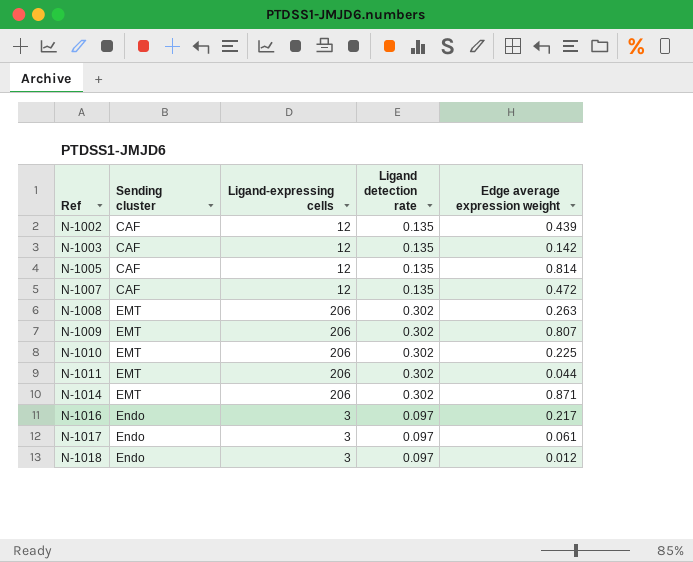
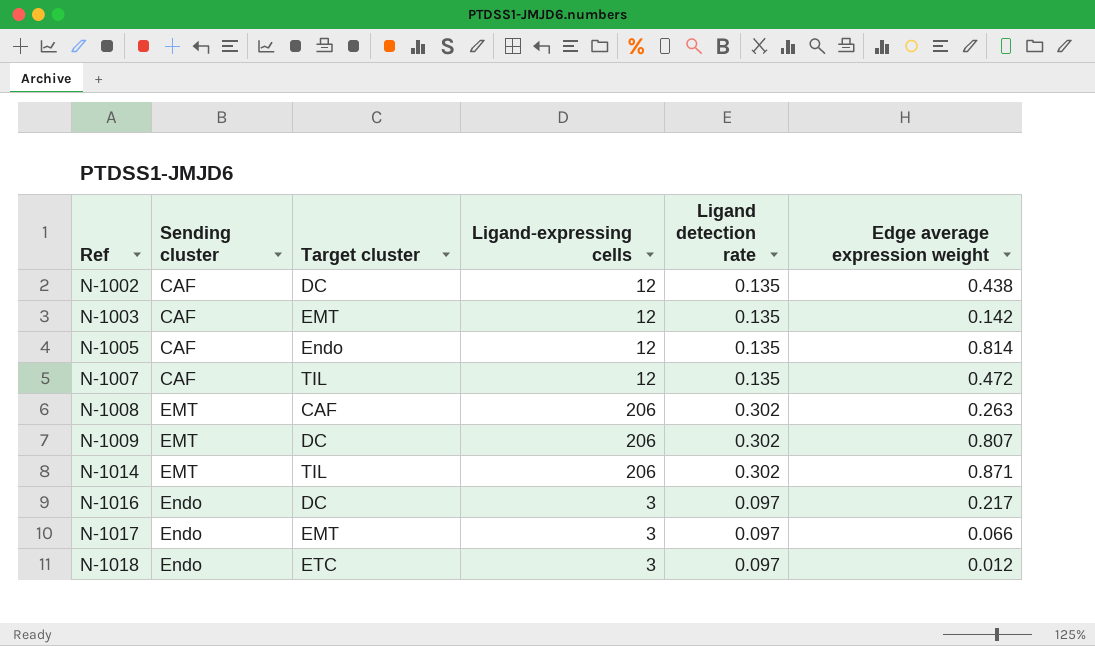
column Target cluster | position: none -> 3
row N-1010: EMT | 206 | 0.302 | 0.225 -> none
row N-1011: EMT | 206 | 0.302 | 0.044 -> none
N-1002 | Edge average expression weight: 0.439 -> 0.438
N-1017 | Edge average expression weight: 0.061 -> 0.066

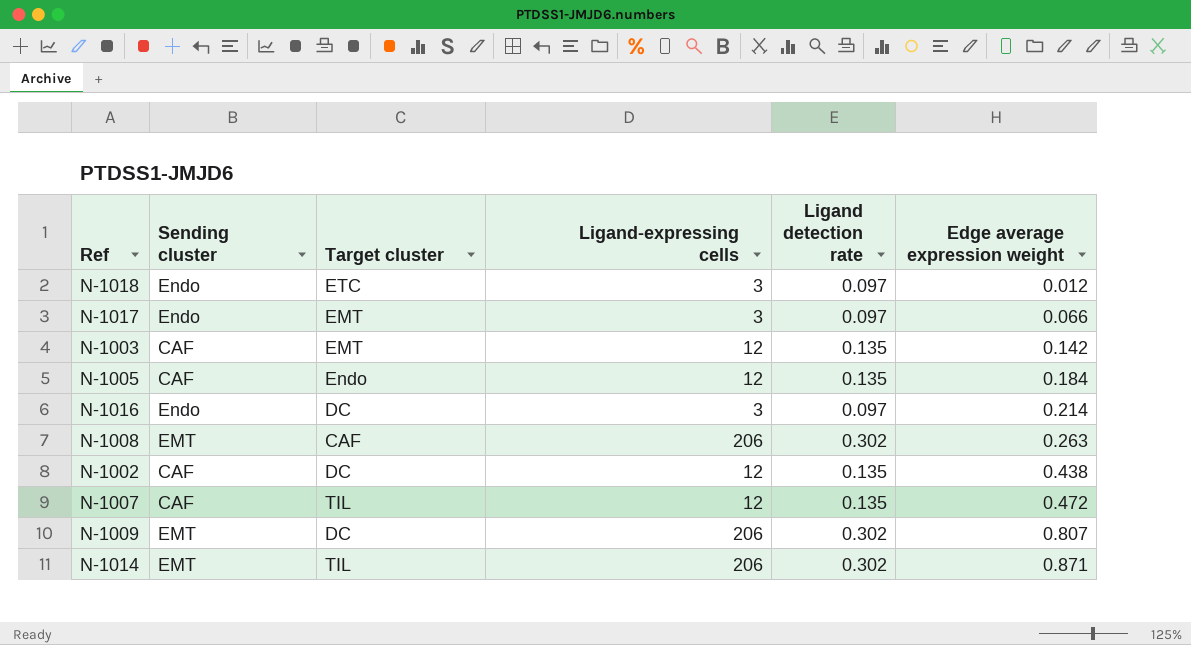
row order: Ref ascending -> Edge average expression weight ascending
N-1005 | Edge average expression weight: 0.814 -> 0.184
N-1016 | Edge average expression weight: 0.217 -> 0.214

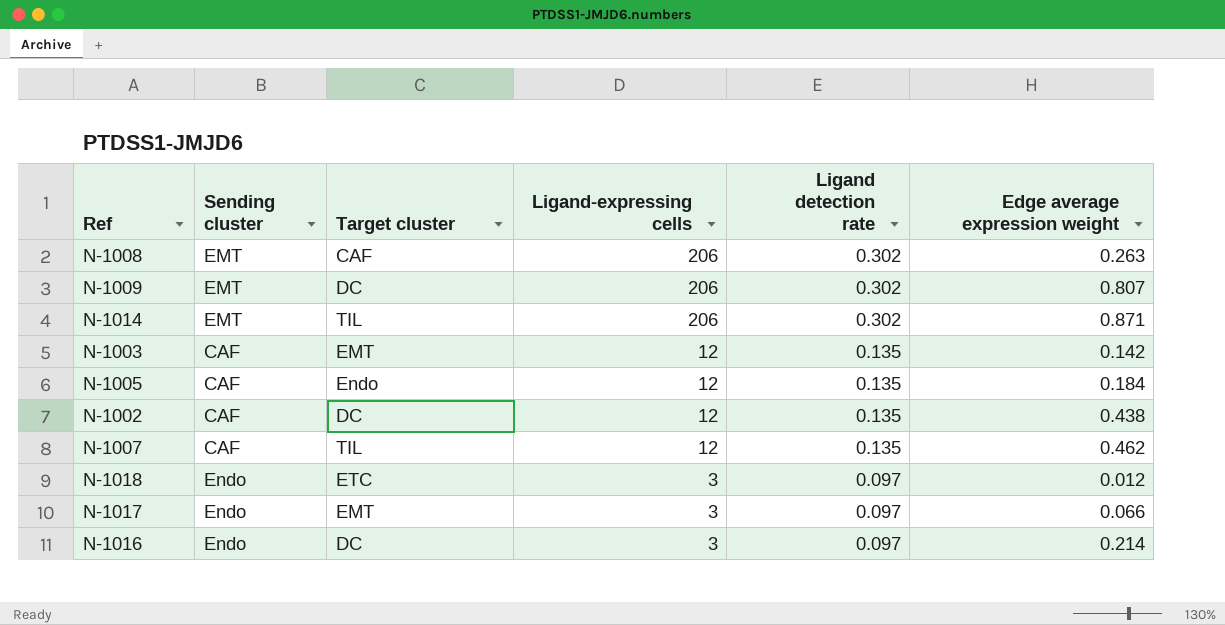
row order: Edge average expression weight ascending -> Ligand-expressing cells descending
N-1007 | Edge average expression weight: 0.472 -> 0.462

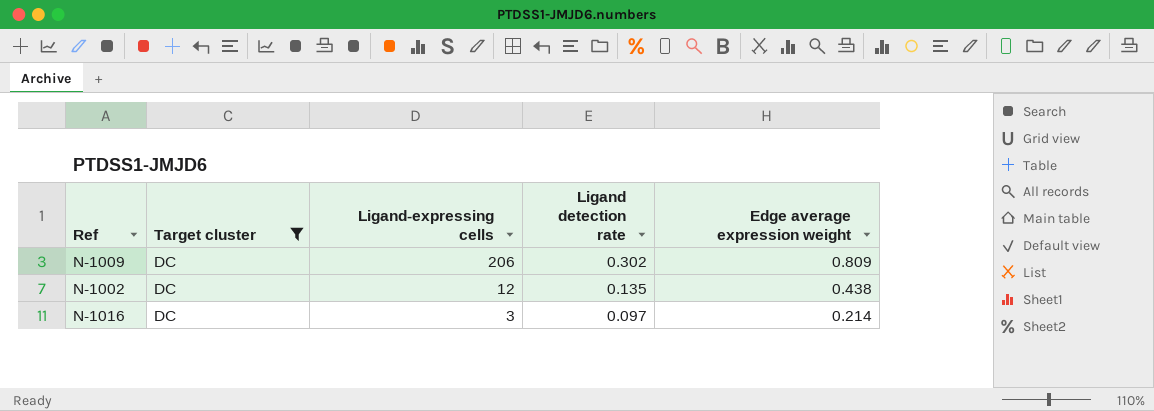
filter: none -> Target cluster = DC
column Sending cluster | position: 2 -> none
N-1009 | Edge average expression weight: 0.807 -> 0.809

